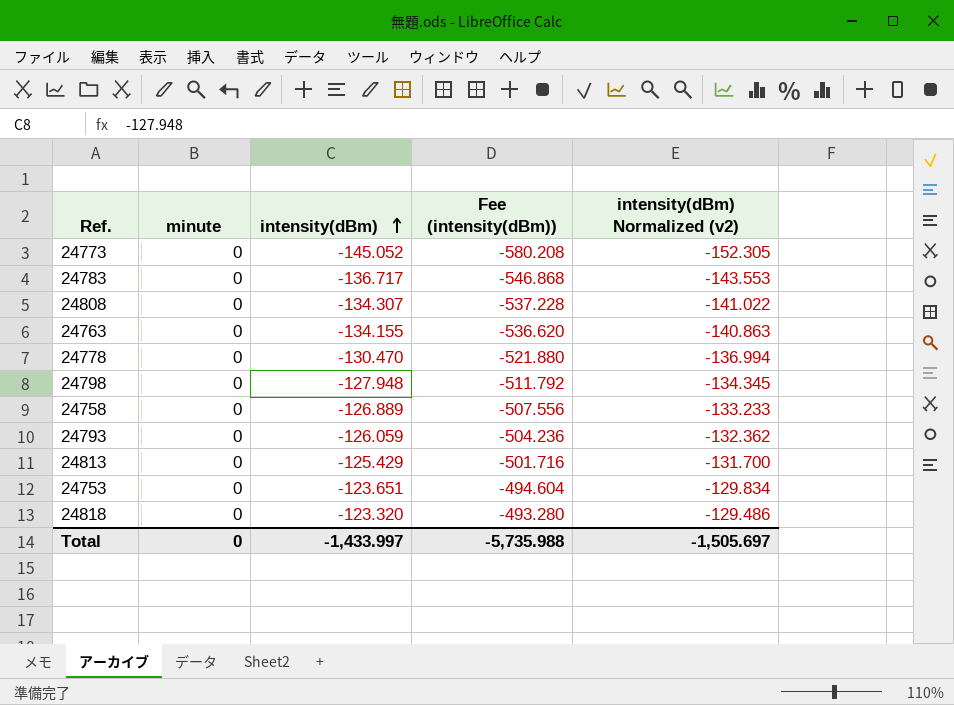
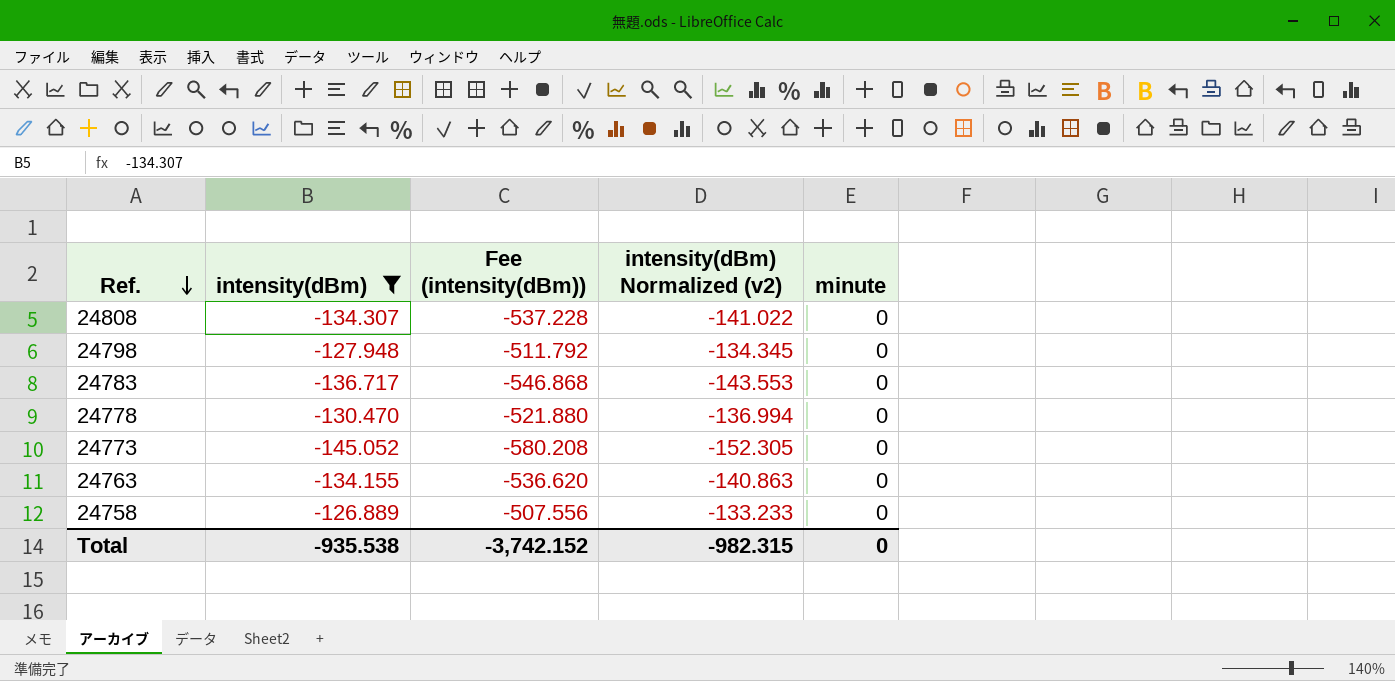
filter: none -> intensity(dBm) <= -126.889
row order: intensity(dBm) ascending -> Ref. descending
column minute | position: 2 -> 5
Total | intensity(dBm): -1,433.997 -> -935.538
Total | Fee (intensity(dBm)): -5,735.988 -> -3,742.152
Total | intensity(dBm) Normalized (v2): -1,505.697 -> -982.315

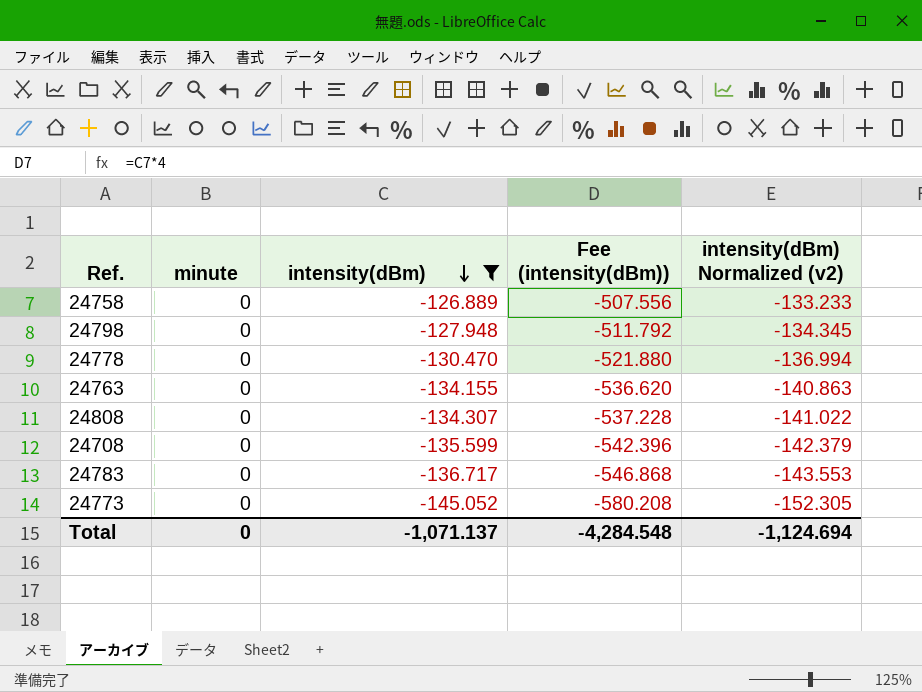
row order: Ref. descending -> intensity(dBm) descending
column minute | position: 5 -> 2
row 24708: none -> 0 | -135.599 | -542.396 | -142.379
Total | intensity(dBm): -935.538 -> -1,071.137
Total | Fee (intensity(dBm)): -3,742.152 -> -4,284.548
Total | intensity(dBm) Normalized (v2): -982.315 -> -1,124.694

